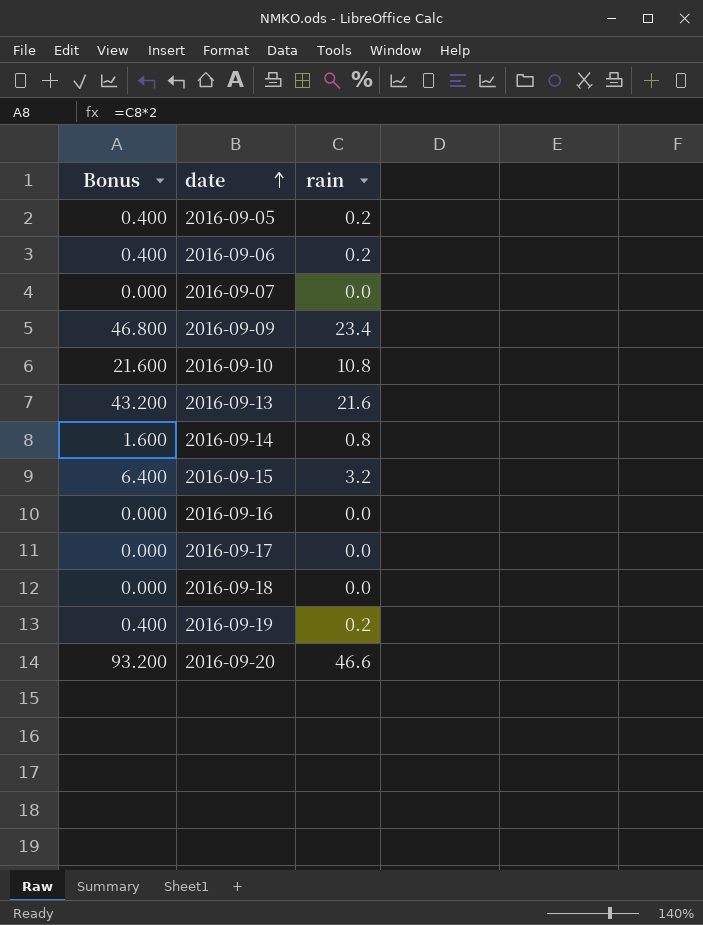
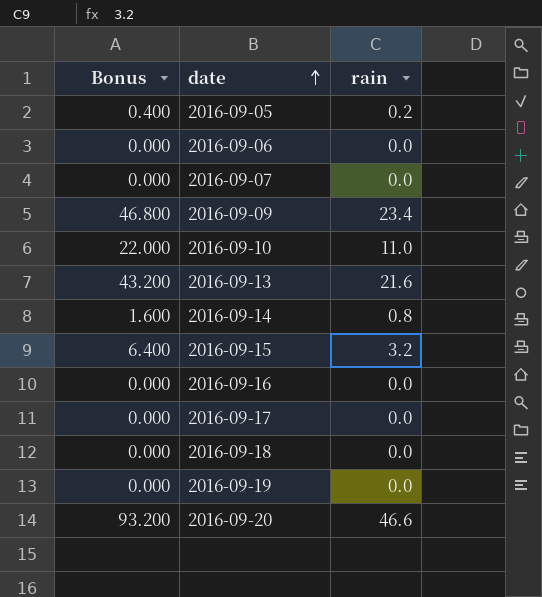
2016-09-06 | Bonus: 0.400 -> 0.000
2016-09-06 | rain: 0.2 -> 0.0
2016-09-10 | Bonus: 21.600 -> 22.000
2016-09-10 | rain: 10.8 -> 11.0
2016-09-19 | Bonus: 0.400 -> 0.000
2016-09-19 | rain: 0.2 -> 0.0

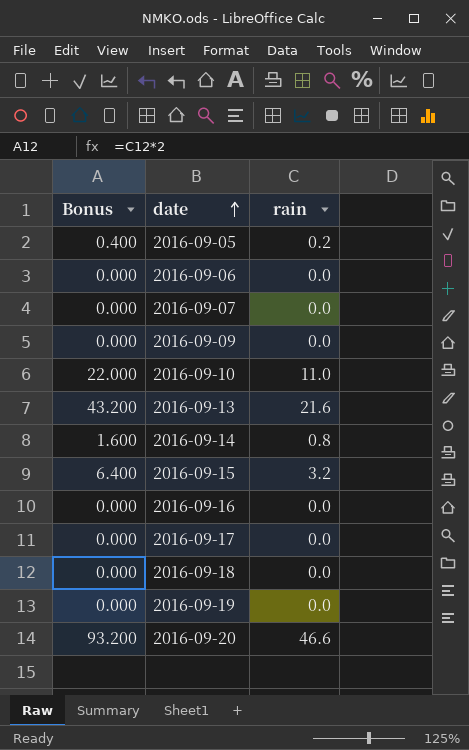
2016-09-09 | Bonus: 46.800 -> 0.000
2016-09-09 | rain: 23.4 -> 0.0

